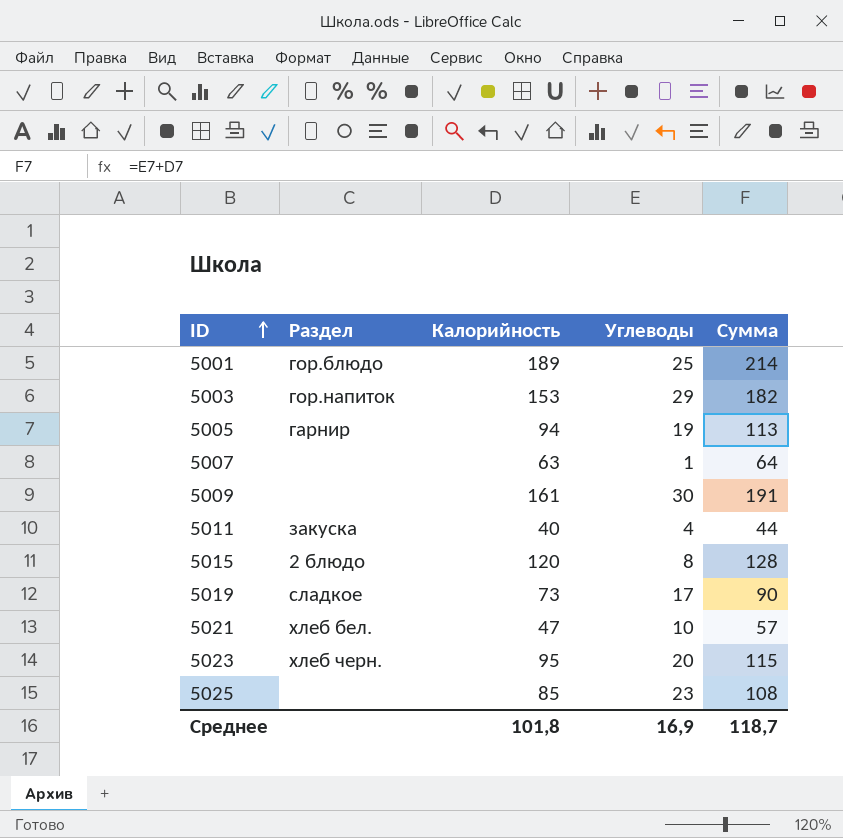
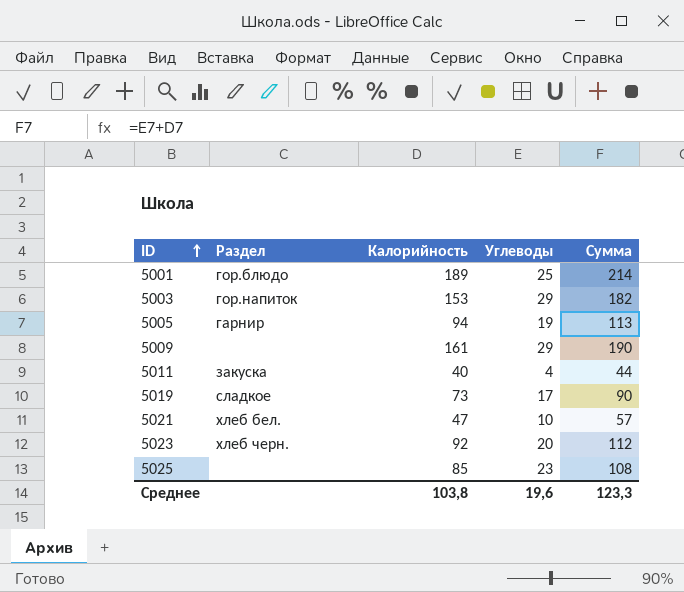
row 5007: none | 63 | 1 | 64 -> none
row 5015: 2 блюдо | 120 | 8 | 128 -> none
5009 | Углеводы: 30 -> 29
5009 | Сумма: 191 -> 190
5023 | Калорийность: 95 -> 92
5023 | Сумма: 115 -> 112
Среднее | Калорийность: 101,8 -> 103,8
Среднее | Углеводы: 16,9 -> 19,6
Среднее | Сумма: 118,7 -> 123,3

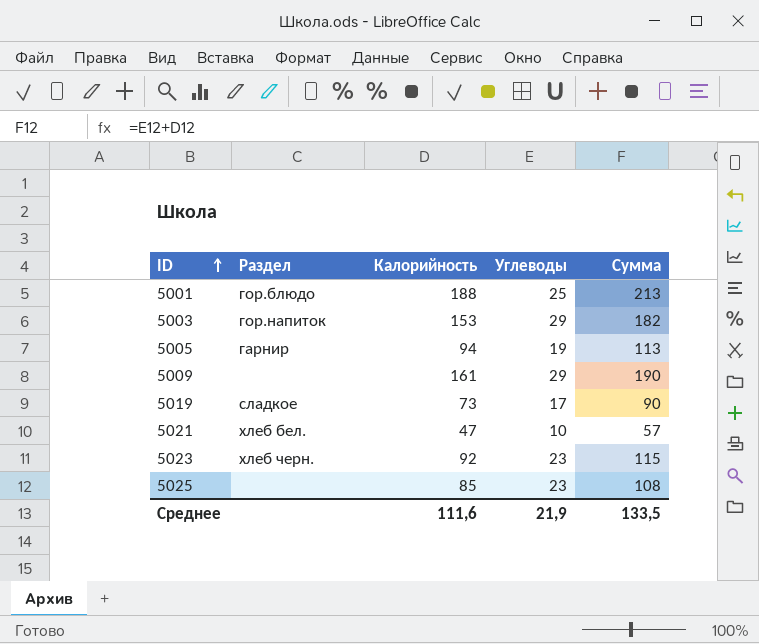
row 5011: закуска | 40 | 4 | 44 -> none
5001 | Калорийность: 189 -> 188
5001 | Сумма: 214 -> 213
5023 | Углеводы: 20 -> 23
5023 | Сумма: 112 -> 115
Среднее | Калорийность: 103,8 -> 111,6
Среднее | Углеводы: 19,6 -> 21,9
Среднее | Сумма: 123,3 -> 133,5

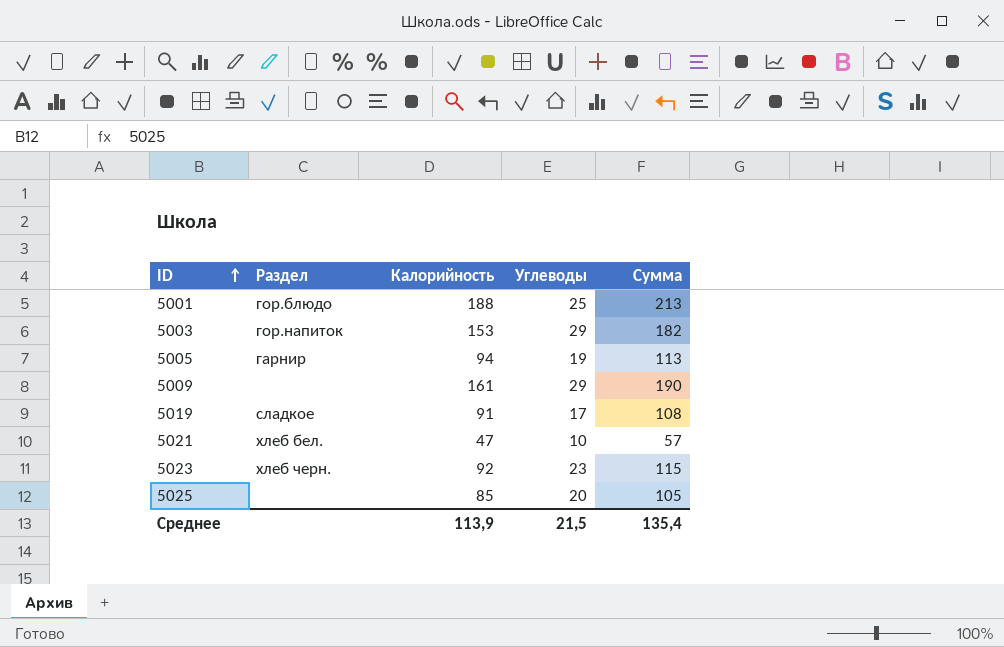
5019 | Калорийность: 73 -> 91
5019 | Сумма: 90 -> 108
5025 | Углеводы: 23 -> 20
5025 | Сумма: 108 -> 105
Среднее | Калорийность: 111,6 -> 113,9
Среднее | Углеводы: 21,9 -> 21,5
Среднее | Сумма: 133,5 -> 135,4

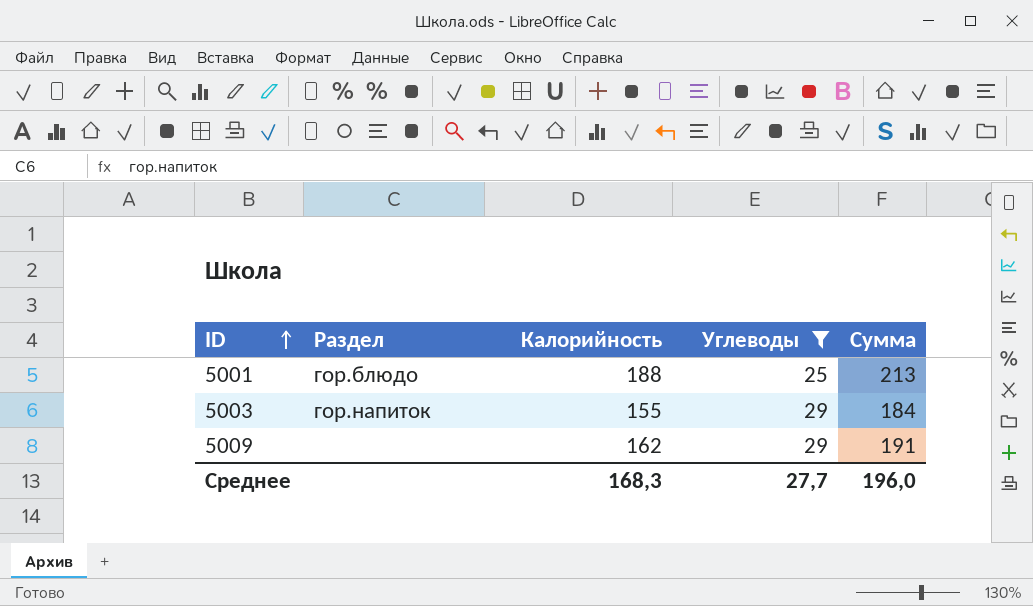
filter: none -> Углеводы >= 25
5003 | Калорийность: 153 -> 155
5003 | Сумма: 182 -> 184
5009 | Калорийность: 161 -> 162
5009 | Сумма: 190 -> 191
Среднее | Калорийность: 113,9 -> 168,3
Среднее | Углеводы: 21,5 -> 27,7
Среднее | Сумма: 135,4 -> 196,0

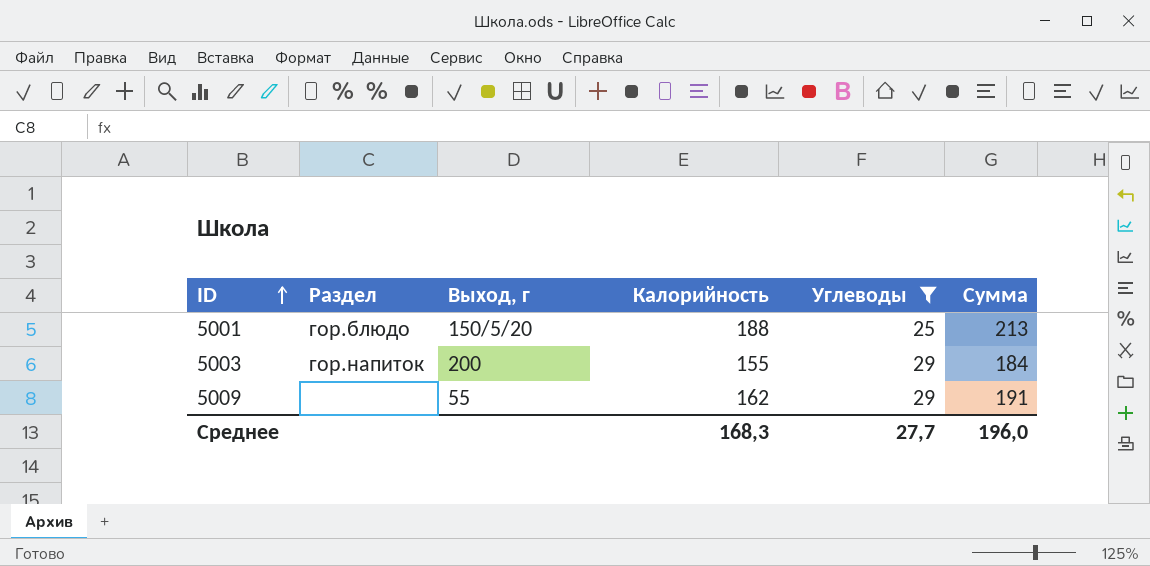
column Выход, г | position: none -> 3

